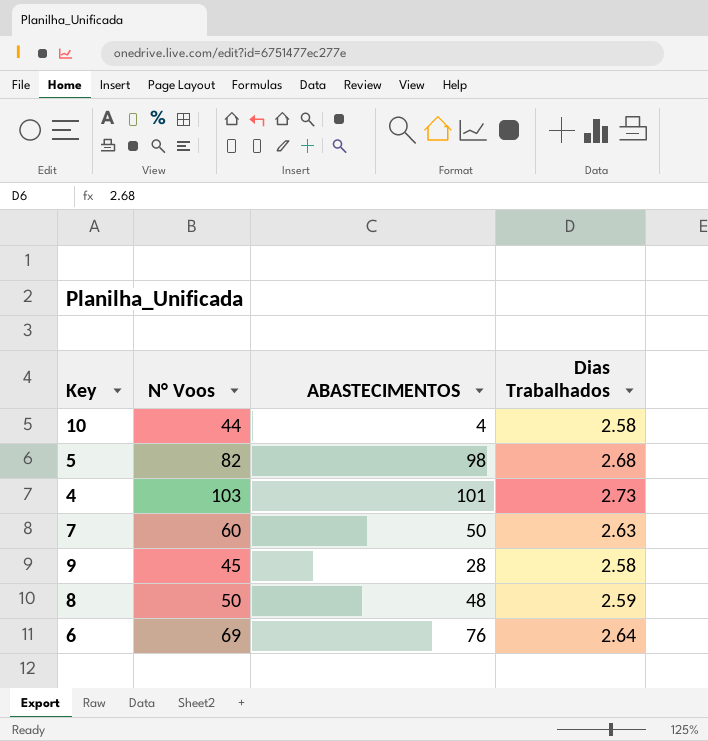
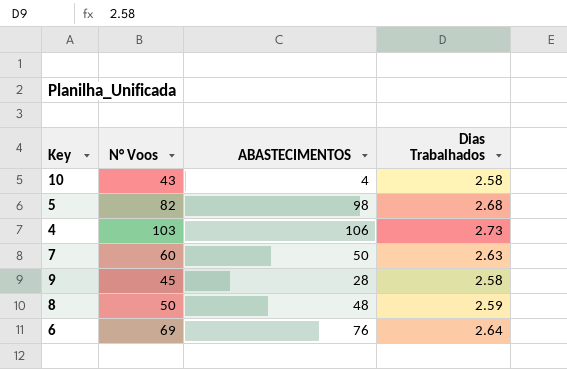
10 | N° Voos: 44 -> 43
4 | ABASTECIMENTOS: 101 -> 106

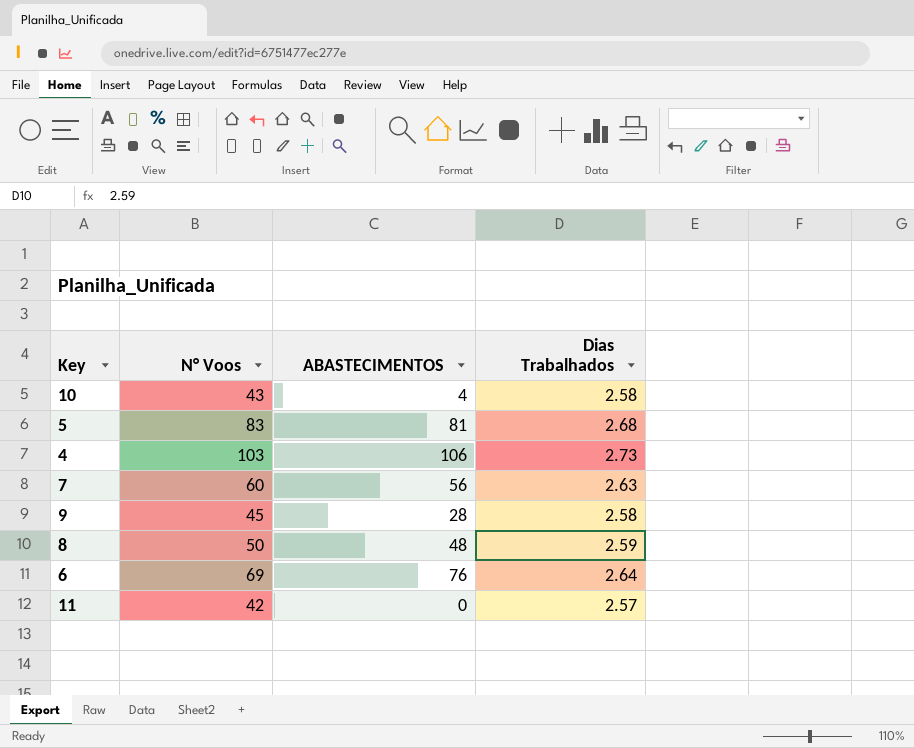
5 | N° Voos: 82 -> 83
5 | ABASTECIMENTOS: 98 -> 81
7 | ABASTECIMENTOS: 50 -> 56
row 11: none -> 42 | 0 | 2.57

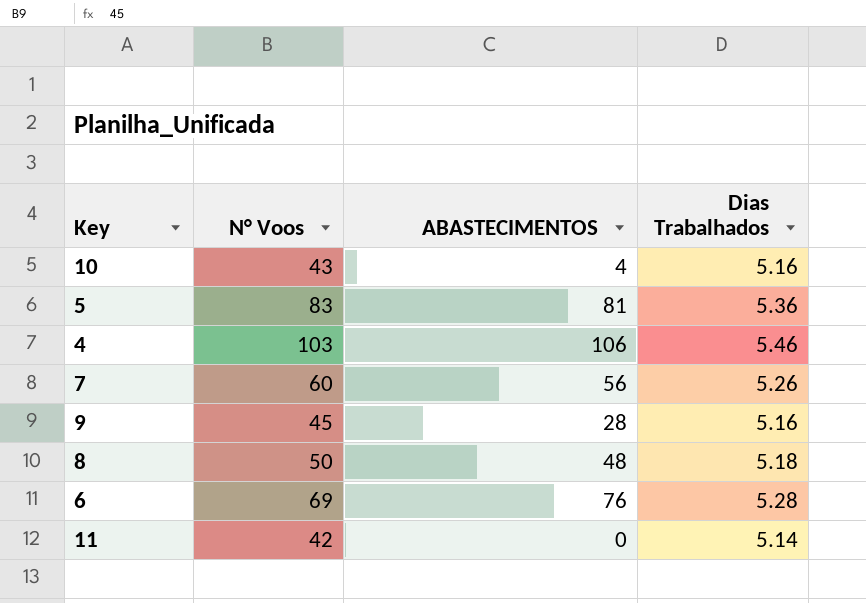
10 | Dias Trabalhados: 2.58 -> 5.16
5 | Dias Trabalhados: 2.68 -> 5.36
4 | Dias Trabalhados: 2.73 -> 5.46
7 | Dias Trabalhados: 2.63 -> 5.26
9 | Dias Trabalhados: 2.58 -> 5.16
8 | Dias Trabalhados: 2.59 -> 5.18
6 | Dias Trabalhados: 2.64 -> 5.28
11 | Dias Trabalhados: 2.57 -> 5.14

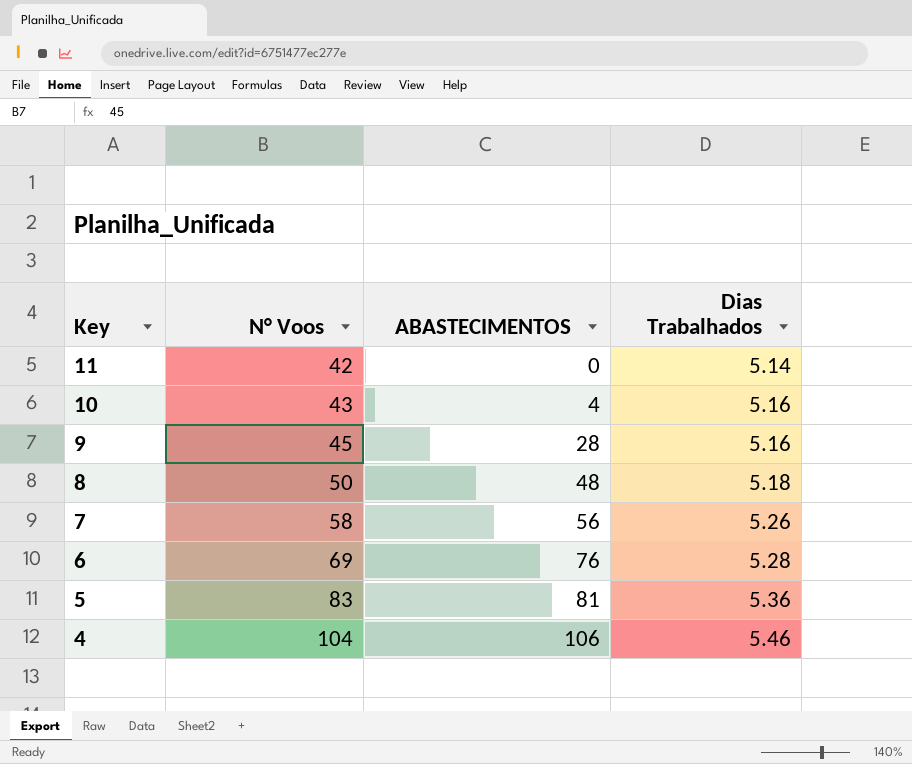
row order: none -> Key descending
7 | N° Voos: 60 -> 58
4 | N° Voos: 103 -> 104

